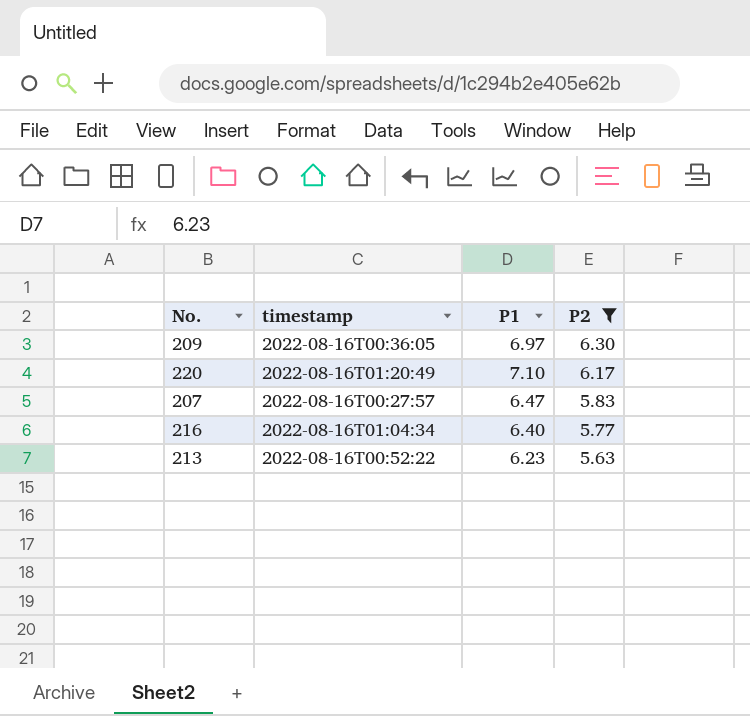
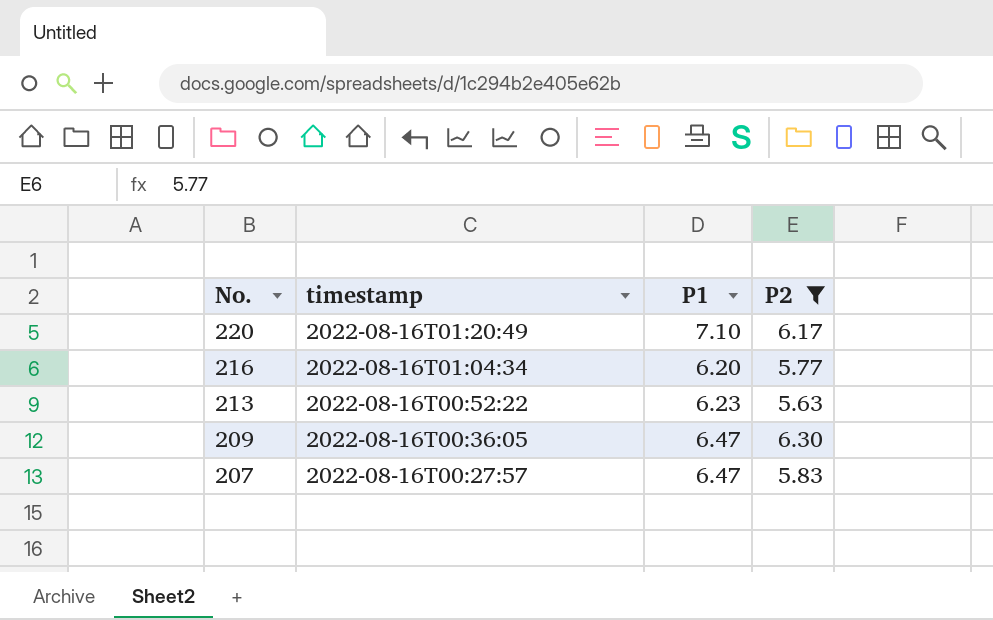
row order: P2 descending -> No. descending
216 | P1: 6.40 -> 6.20
209 | P1: 6.97 -> 6.47

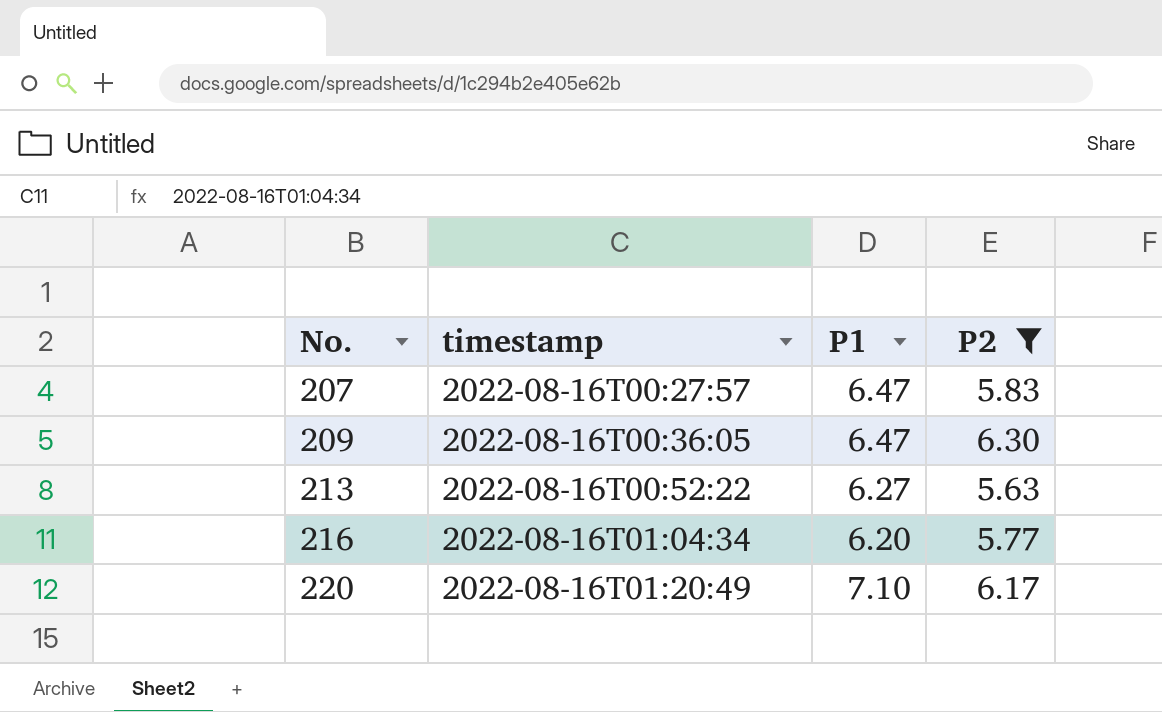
row order: No. descending -> No. ascending
213 | P1: 6.23 -> 6.27

